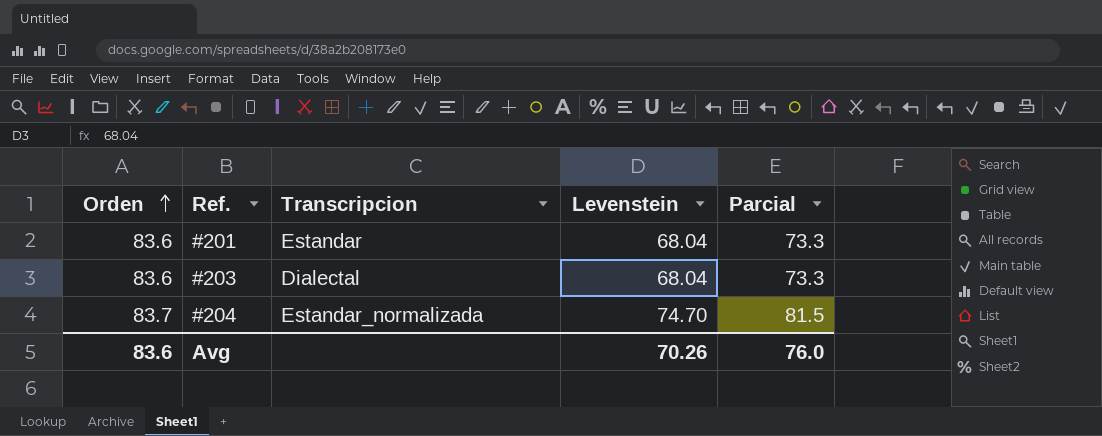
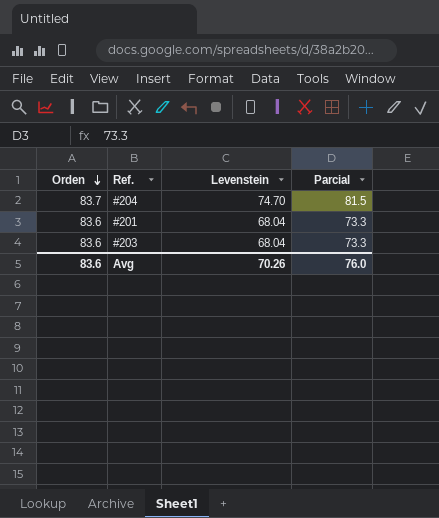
row order: Orden ascending -> Orden descending
column Transcripcion | position: 3 -> none

